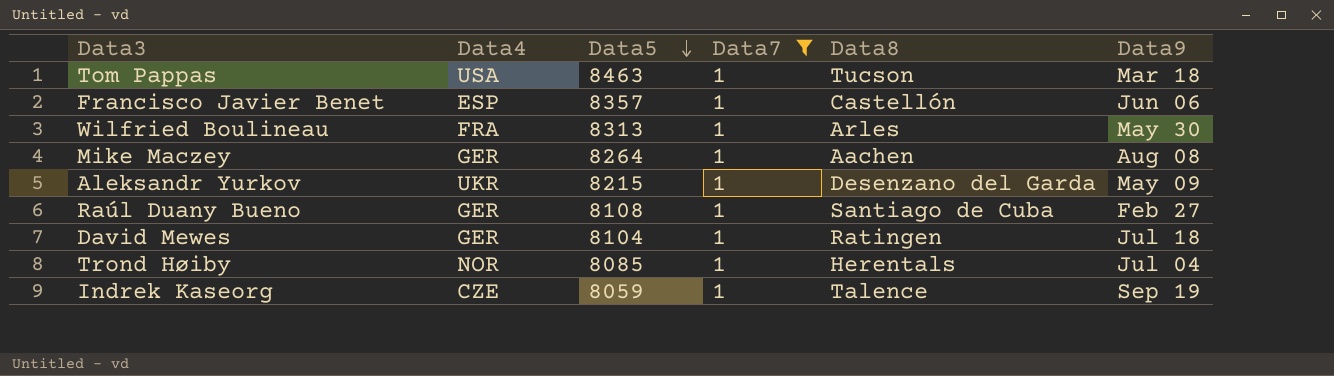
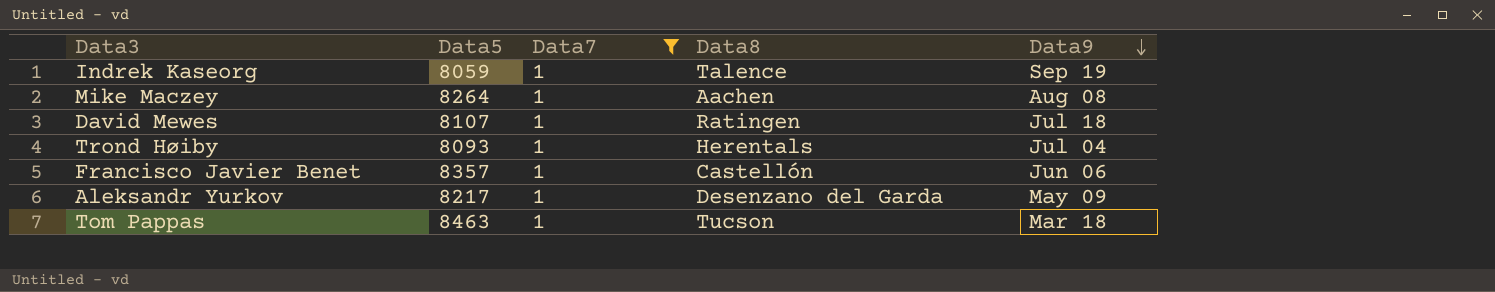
row order: Data5 descending -> Data9 descending
column Data4 | position: 2 -> none
row Wilfried Boulineau: FRA | 8313 | 1 | Arles | May 30 -> none
row Raúl Duany Bueno: GER | 8108 | 1 | Santiago de Cuba | Feb 27 -> none
David Mewes | Data5: 8104 -> 8107
Trond Høiby | Data5: 8085 -> 8093
Aleksandr Yurkov | Data5: 8215 -> 8217

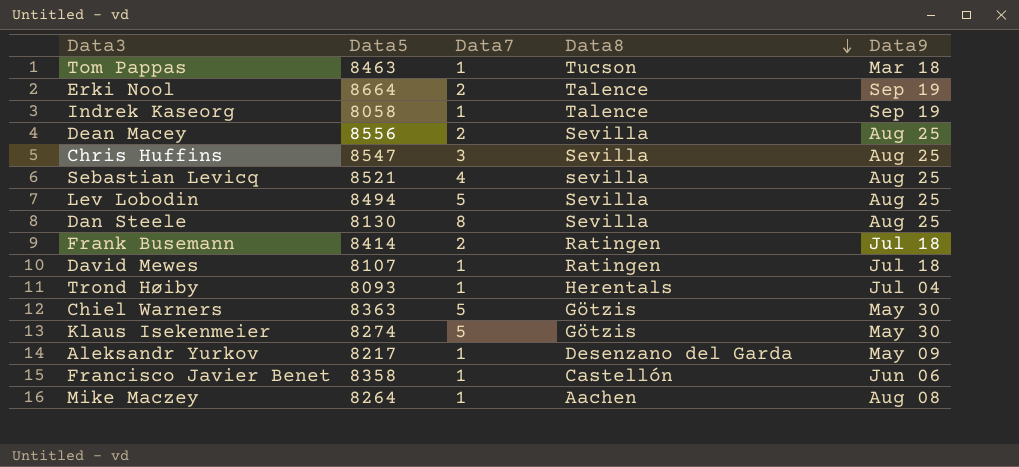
filter: Data7 = 1 -> none
row order: Data9 descending -> Data8 descending
Indrek Kaseorg | Data5: 8059 -> 8058
Francisco Javier Benet | Data5: 8357 -> 8358

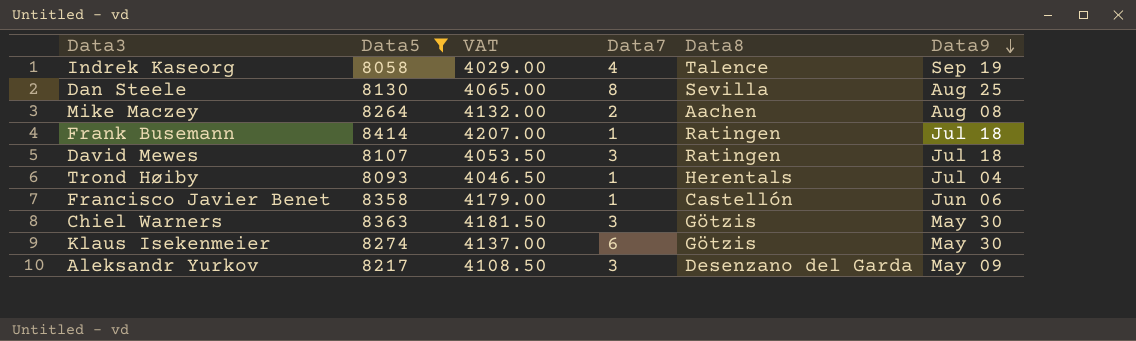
filter: none -> Data5 <= 8414
row order: Data8 descending -> Data9 descending
column VAT | formula: none -> [Data5] * 0.5
Indrek Kaseorg | Data7: 1 -> 4
Mike Maczey | Data7: 1 -> 2
Frank Busemann | Data7: 2 -> 1
David Mewes | Data7: 1 -> 3
Chiel Warners | Data7: 5 -> 3
Klaus Isekenmeier | Data7: 5 -> 6
Aleksandr Yurkov | Data7: 1 -> 3

